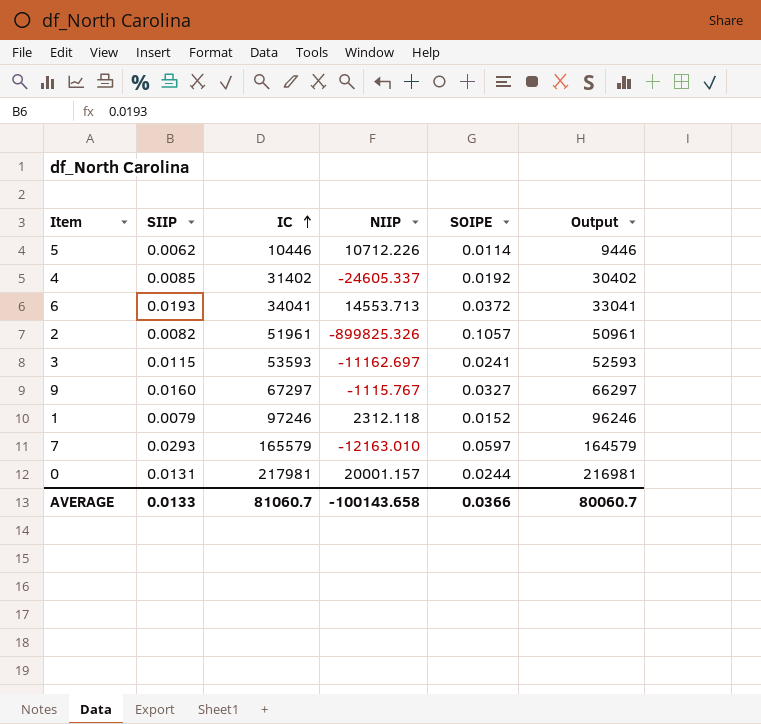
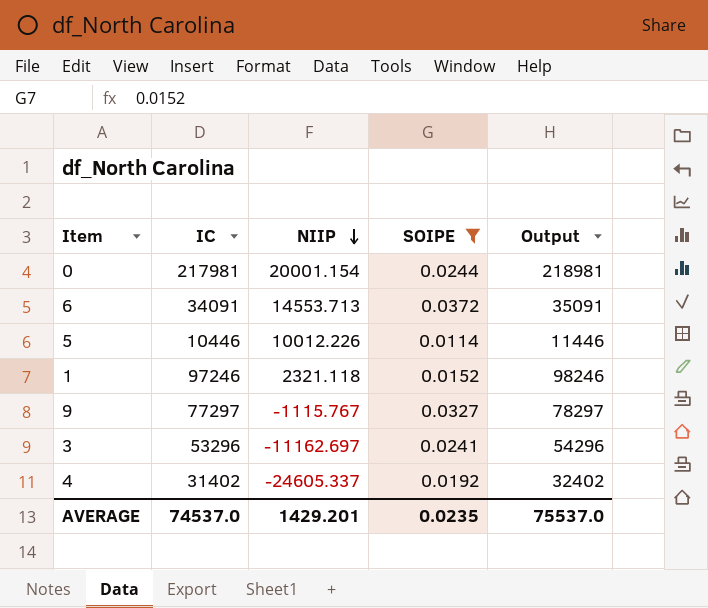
filter: none -> SOIPE <= 0.0372
row order: IC ascending -> NIIP descending
column SIIP | position: 2 -> none
column Output | formula: [IC] - 1000 -> [IC] + 1000
0 | NIIP: 20001.157 -> 20001.154
6 | IC: 34041 -> 34091
5 | NIIP: 10712.226 -> 10012.226
1 | NIIP: 2312.118 -> 2321.118
9 | IC: 67297 -> 77297
3 | IC: 53593 -> 53296
AVERAGE | IC: 81060.7 -> 74537.0
AVERAGE | NIIP: -100143.658 -> 1429.201
AVERAGE | SOIPE: 0.0366 -> 0.0235
AVERAGE | Output: 80060.7 -> 75537.0

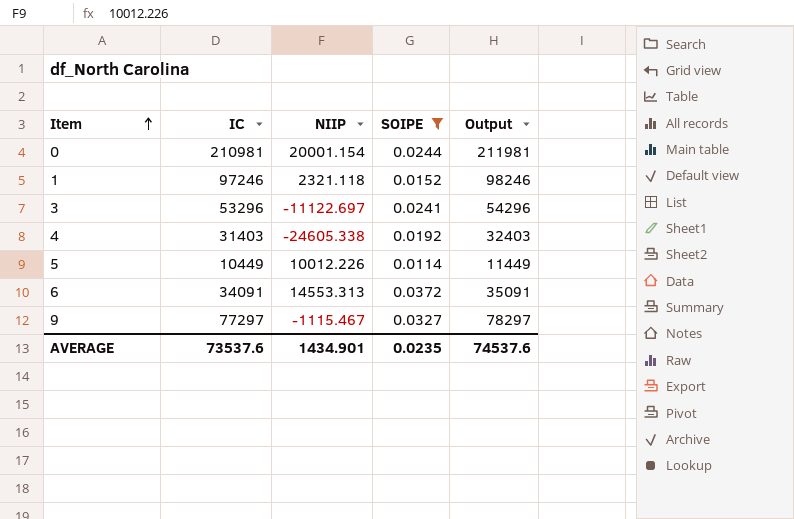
row order: NIIP descending -> Item ascending
0 | IC: 217981 -> 210981
0 | Output: 218981 -> 211981
3 | NIIP: -11162.697 -> -11122.697
4 | IC: 31402 -> 31403
4 | NIIP: -24605.337 -> -24605.338
4 | Output: 32402 -> 32403
5 | IC: 10446 -> 10449
5 | Output: 11446 -> 11449
6 | NIIP: 14553.713 -> 14553.313
9 | NIIP: -1115.767 -> -1115.467
AVERAGE | IC: 74537.0 -> 73537.6
AVERAGE | NIIP: 1429.201 -> 1434.901
AVERAGE | Output: 75537.0 -> 74537.6

